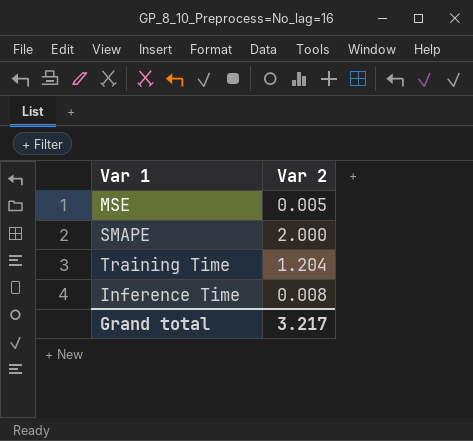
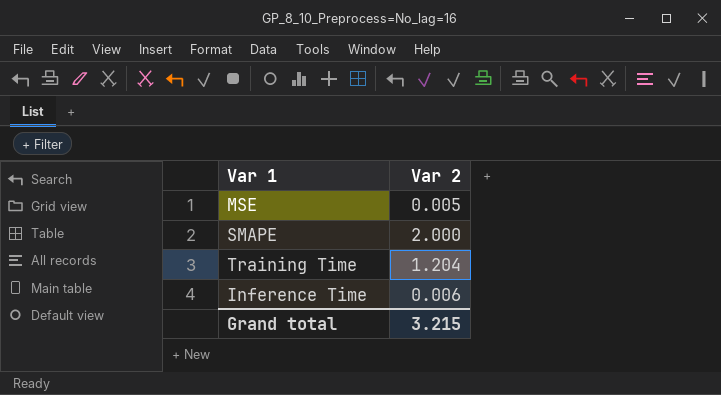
Inference Time | Var 2: 0.008 -> 0.006
Grand total | Var 2: 3.217 -> 3.215

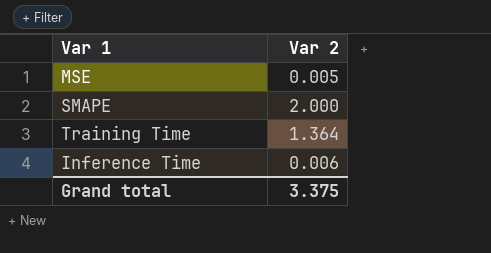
Training Time | Var 2: 1.204 -> 1.364
Grand total | Var 2: 3.215 -> 3.375

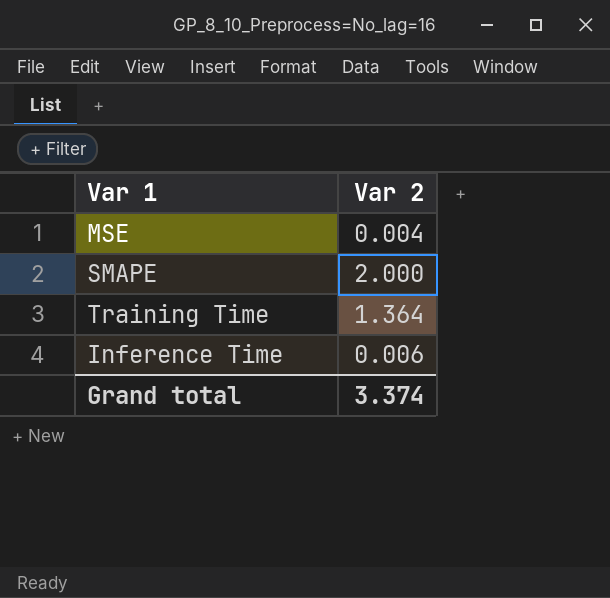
MSE | Var 2: 0.005 -> 0.004
Grand total | Var 2: 3.375 -> 3.374

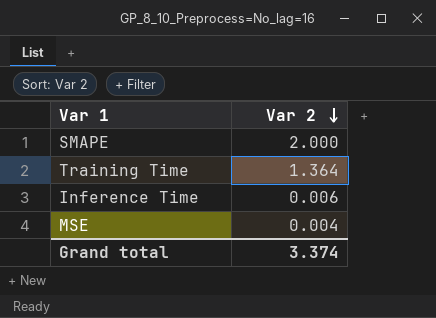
row order: none -> Var 2 descending

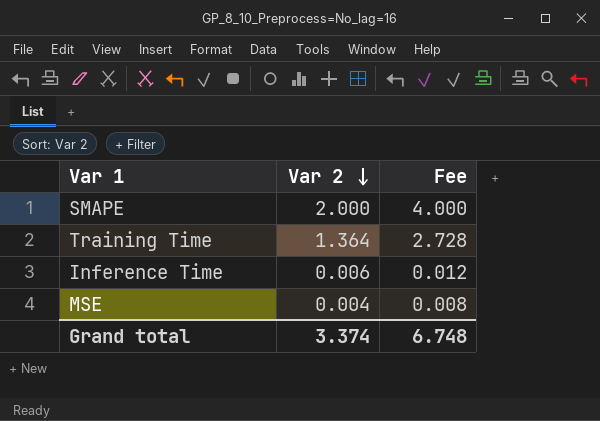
column Fee | formula: none -> [Var 2] * 2

